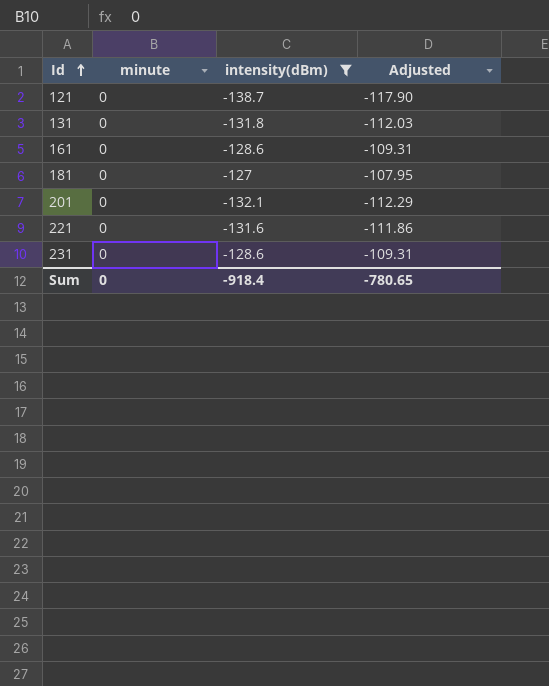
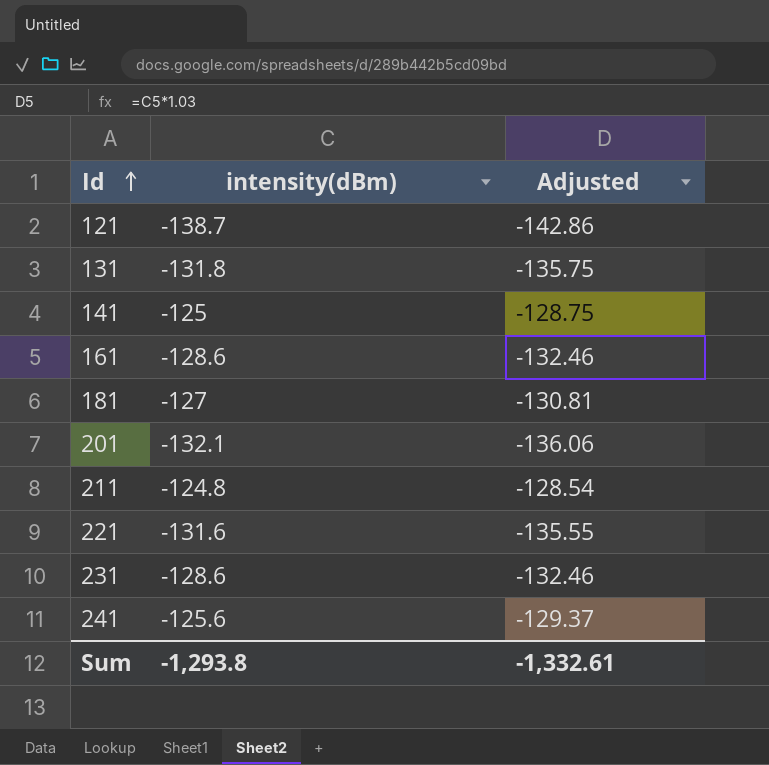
filter: intensity(dBm) <= -127 -> none
column minute | position: 2 -> none
column Adjusted | formula: [intensity(dBm)] * 0.85 -> [intensity(dBm)] * 1.03
Sum | intensity(dBm): -918.4 -> -1,293.8
Sum | Adjusted: -780.65 -> -1,332.61

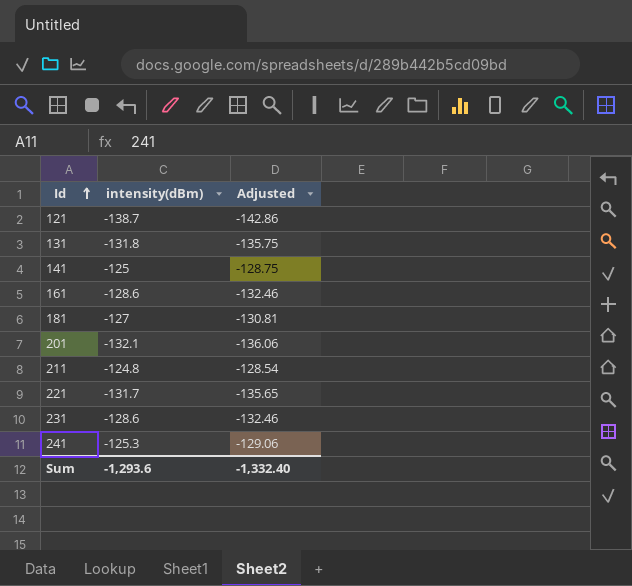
221 | intensity(dBm): -131.6 -> -131.7
221 | Adjusted: -135.55 -> -135.65
241 | intensity(dBm): -125.6 -> -125.3
241 | Adjusted: -129.37 -> -129.06
Sum | intensity(dBm): -1,293.8 -> -1,293.6
Sum | Adjusted: -1,332.61 -> -1,332.40

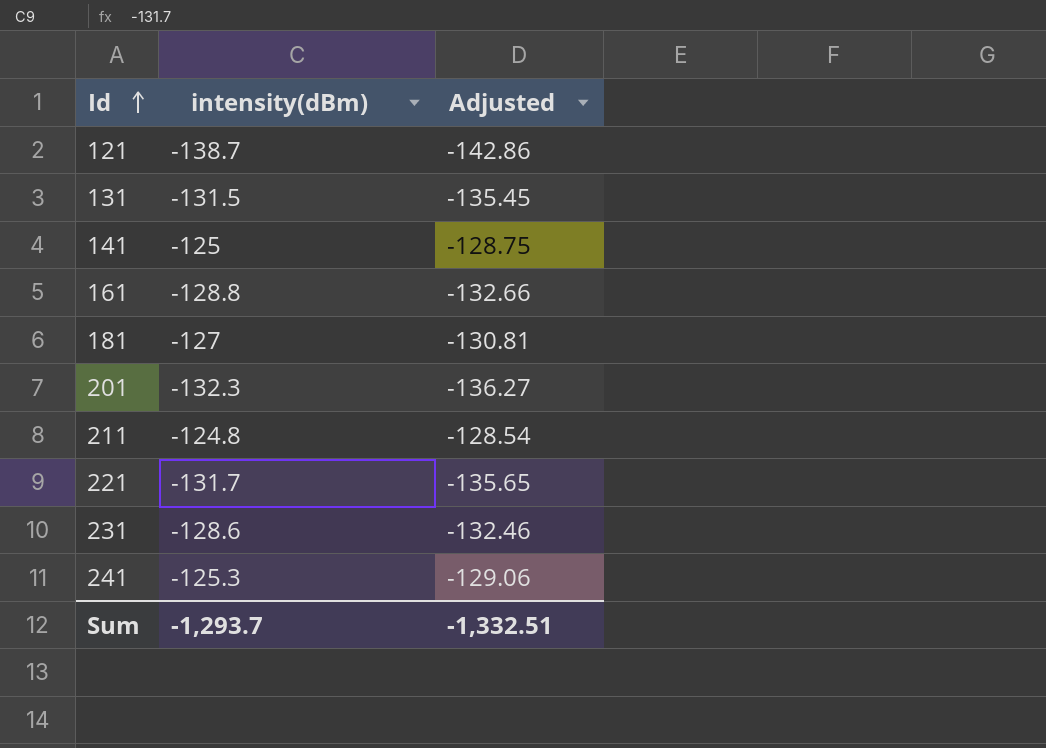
131 | intensity(dBm): -131.8 -> -131.5
131 | Adjusted: -135.75 -> -135.45
161 | intensity(dBm): -128.6 -> -128.8
161 | Adjusted: -132.46 -> -132.66
201 | intensity(dBm): -132.1 -> -132.3
201 | Adjusted: -136.06 -> -136.27
Sum | intensity(dBm): -1,293.6 -> -1,293.7
Sum | Adjusted: -1,332.40 -> -1,332.51

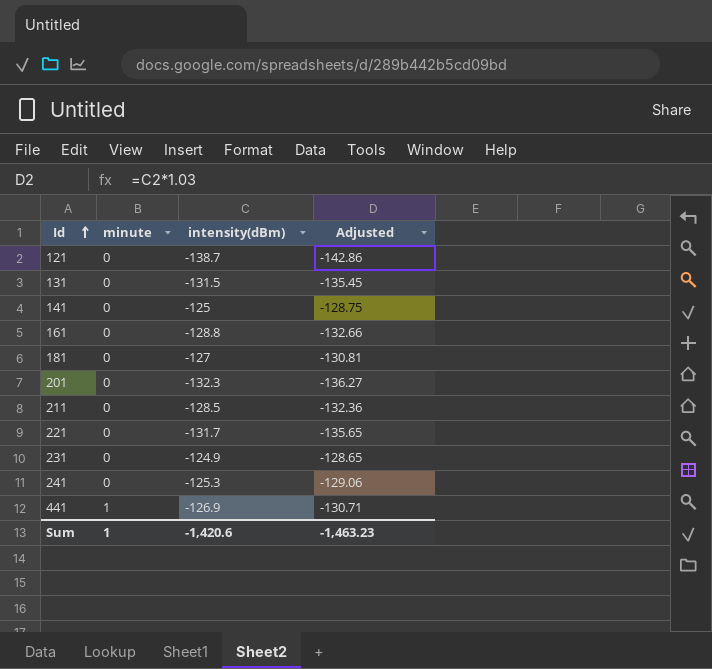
column minute | position: none -> 2
211 | intensity(dBm): -124.8 -> -128.5
211 | Adjusted: -128.54 -> -132.36
231 | intensity(dBm): -128.6 -> -124.9
231 | Adjusted: -132.46 -> -128.65
row 441: none -> 1 | -126.9 | -130.71
Sum | intensity(dBm): -1,293.7 -> -1,420.6
Sum | Adjusted: -1,332.51 -> -1,463.23

